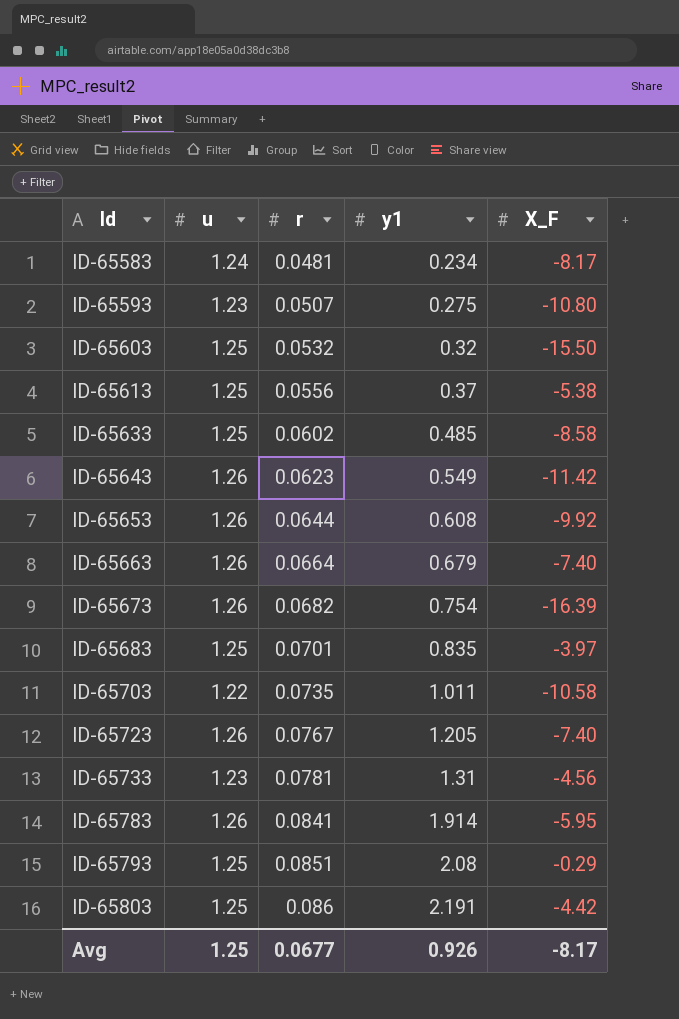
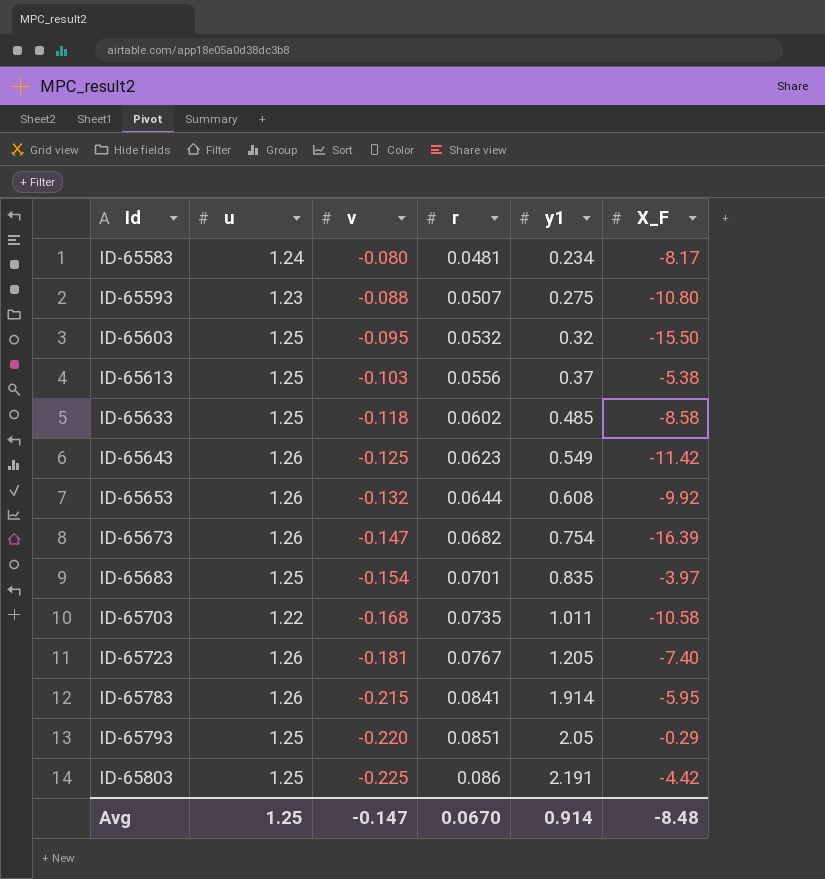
column v | position: none -> 3
row ID-65663: 1.26 | 0.0664 | 0.679 | -7.40 -> none
row ID-65733: 1.23 | 0.0781 | 1.31 | -4.56 -> none
ID-65793 | y1: 2.08 -> 2.05
Avg | r: 0.0677 -> 0.0670
Avg | y1: 0.926 -> 0.914
Avg | X_F: -8.17 -> -8.48

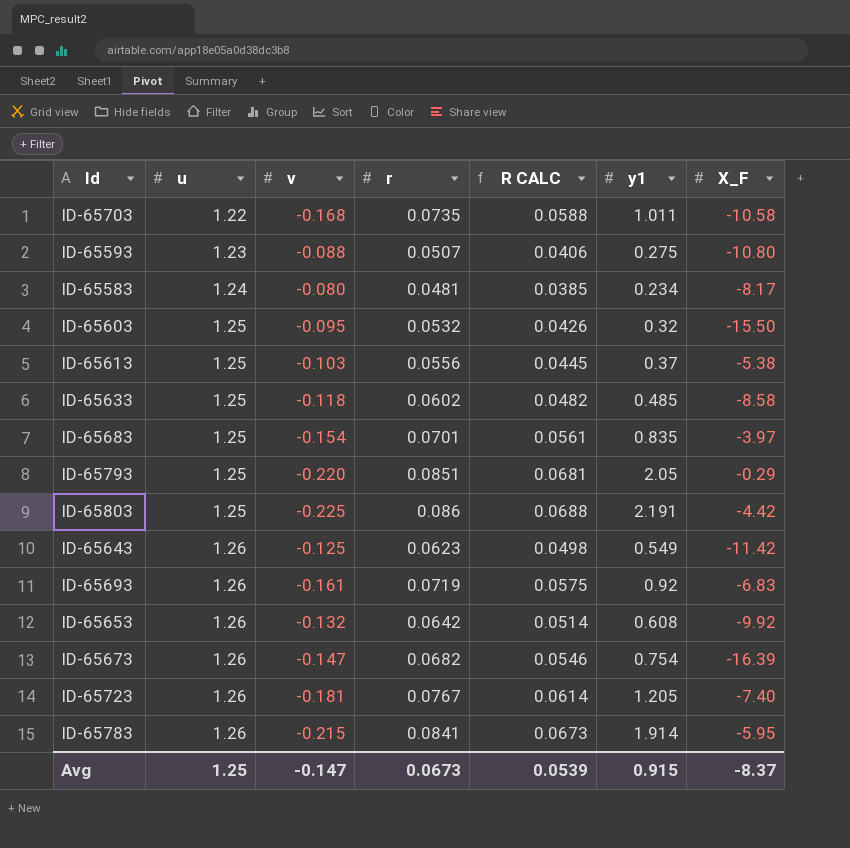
row order: Id ascending -> u ascending
column R CALC | formula: none -> [r] * 0.8
row ID-65693: none -> 1.26 | -0.161 | 0.0719 | 0.0575 | 0.92 | -6.83
ID-65653 | r: 0.0644 -> 0.0642
Avg | r: 0.0670 -> 0.0673
Avg | y1: 0.914 -> 0.915
Avg | X_F: -8.48 -> -8.37

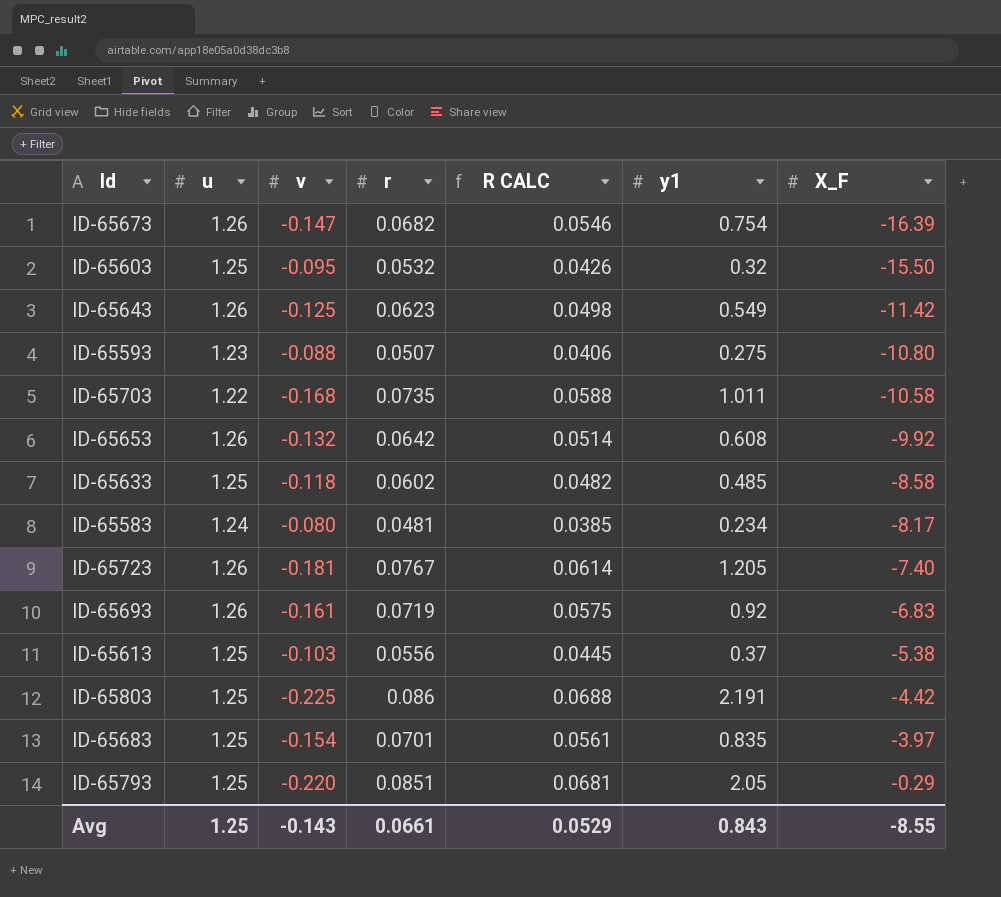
row order: u ascending -> X_F ascending
row ID-65783: 1.26 | -0.215 | 0.0841 | 0.0673 | 1.914 | -5.95 -> none
Avg | v: -0.147 -> -0.143
Avg | r: 0.0673 -> 0.0661
Avg | R CALC: 0.0539 -> 0.0529
Avg | y1: 0.915 -> 0.843
Avg | X_F: -8.37 -> -8.55

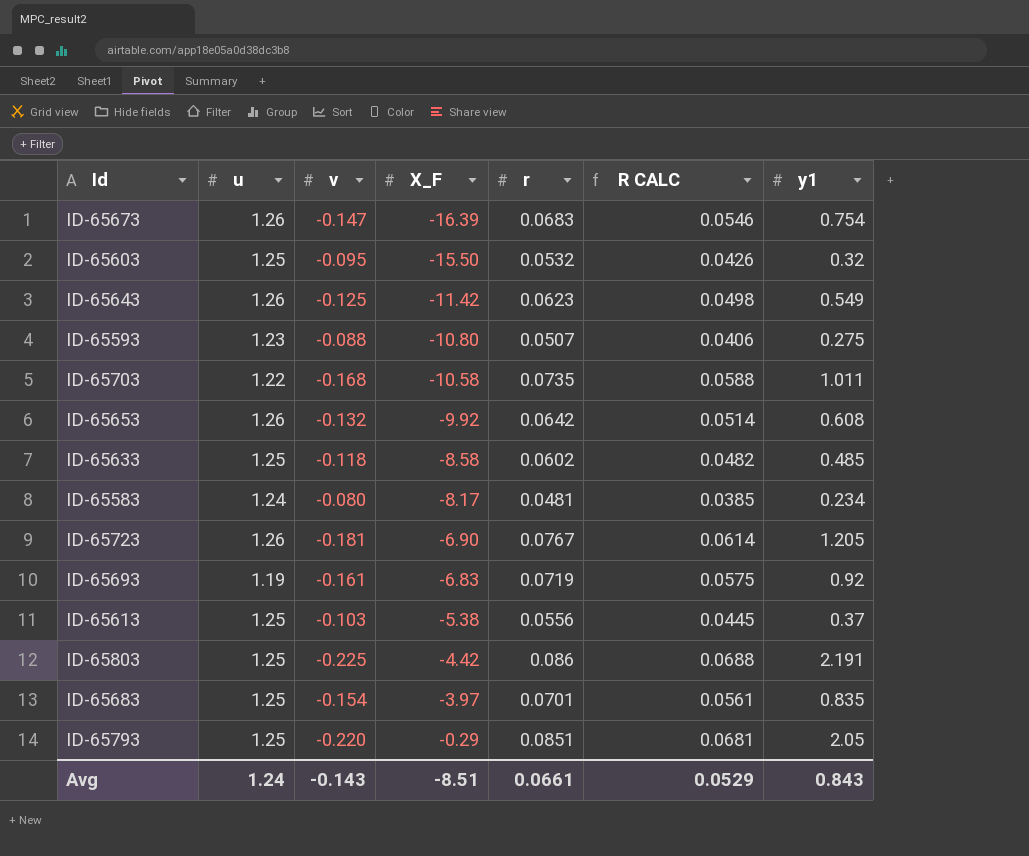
column X_F | position: 7 -> 4
ID-65673 | r: 0.0682 -> 0.0683
ID-65723 | X_F: -7.40 -> -6.90
ID-65693 | u: 1.26 -> 1.19
Avg | u: 1.25 -> 1.24
Avg | X_F: -8.55 -> -8.51

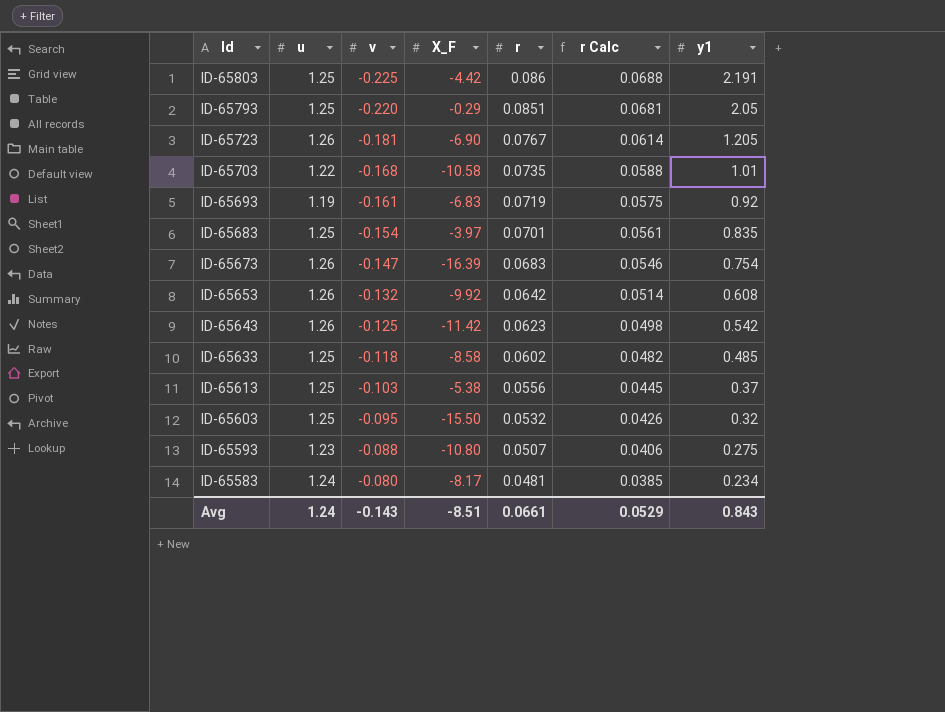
row order: X_F ascending -> Id descending
column name: R CALC -> r Calc
ID-65703 | y1: 1.011 -> 1.01
ID-65643 | y1: 0.549 -> 0.542

